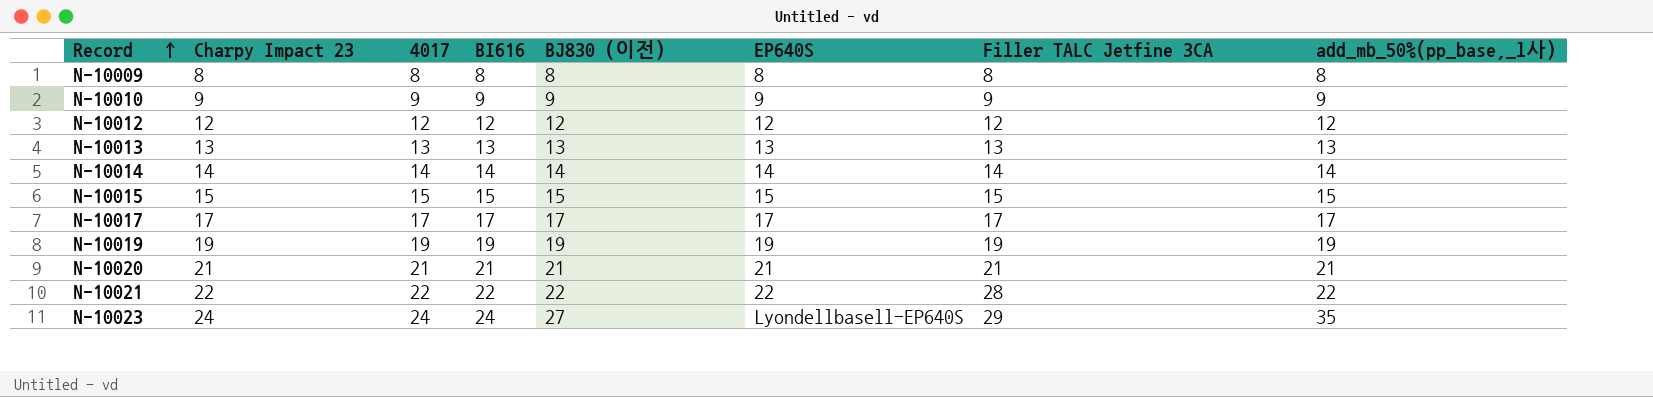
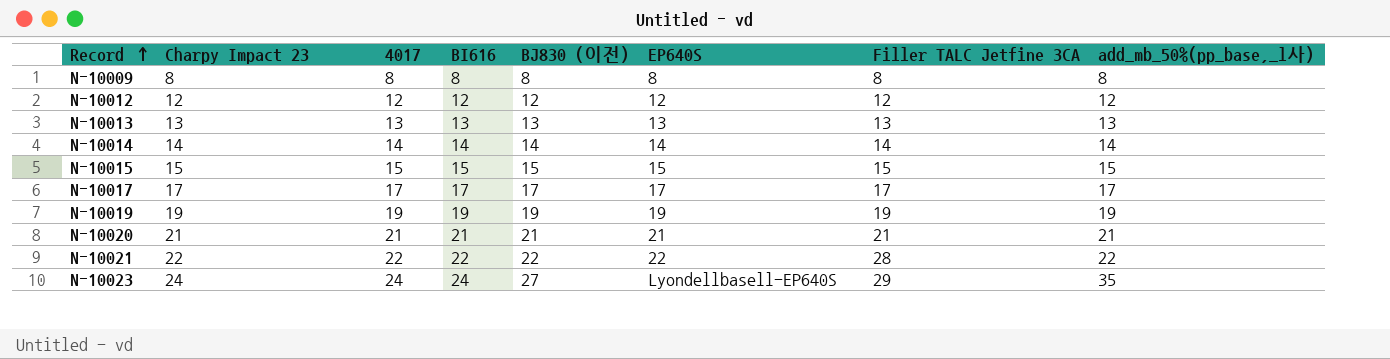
row N-10010: 9 | 9 | 9 | 9 | 9 | 9 | 9 -> none

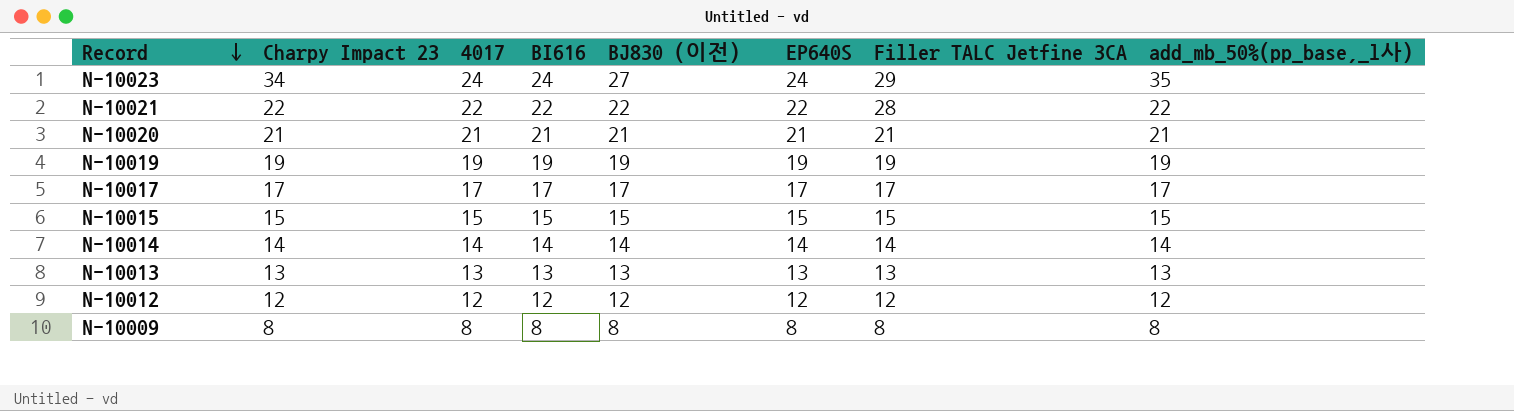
row order: Record ascending -> Record descending
N-10023 | Charpy Impact 23: 24 -> 34
N-10023 | EP640S: Lyondellbasell-EP640S -> 24

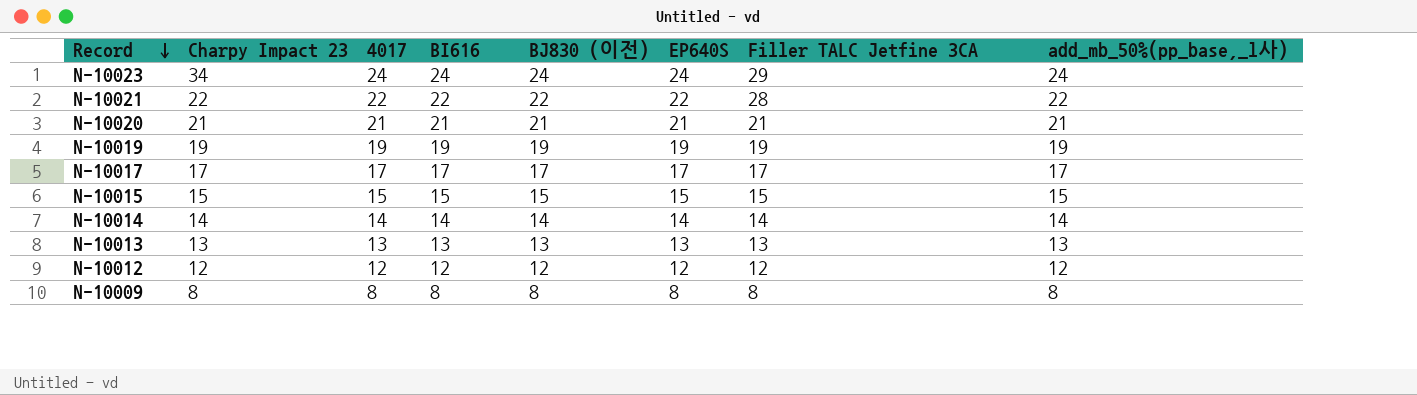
N-10023 | BJ830 (이전): 27 -> 24
N-10023 | add_mb_50%(pp_base,_l사): 35 -> 24

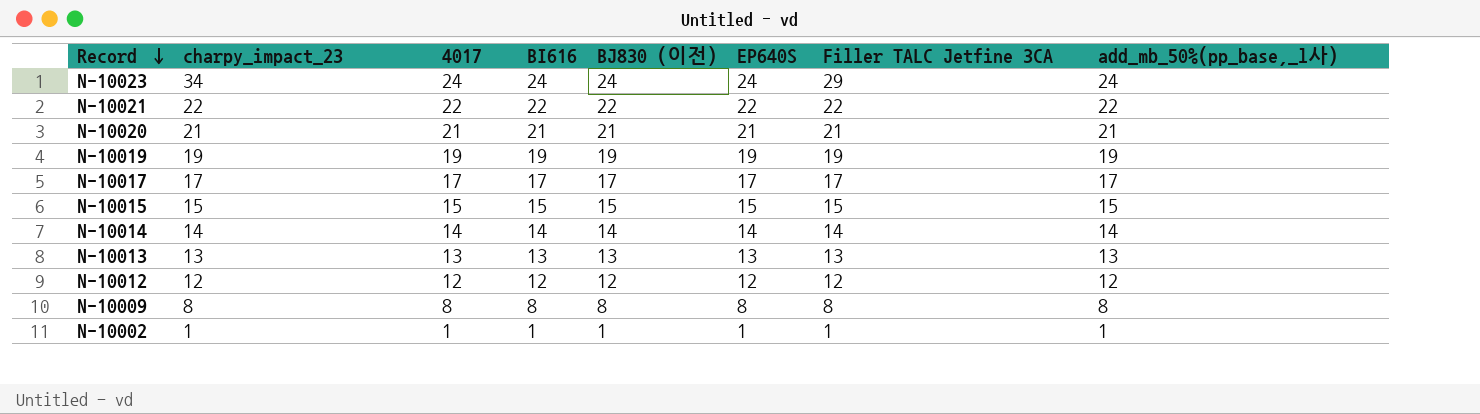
column name: Charpy Impact 23 -> charpy_impact_23
N-10021 | Filler TALC Jetfine 3CA: 28 -> 22
row N-10002: none -> 1 | 1 | 1 | 1 | 1 | 1 | 1

